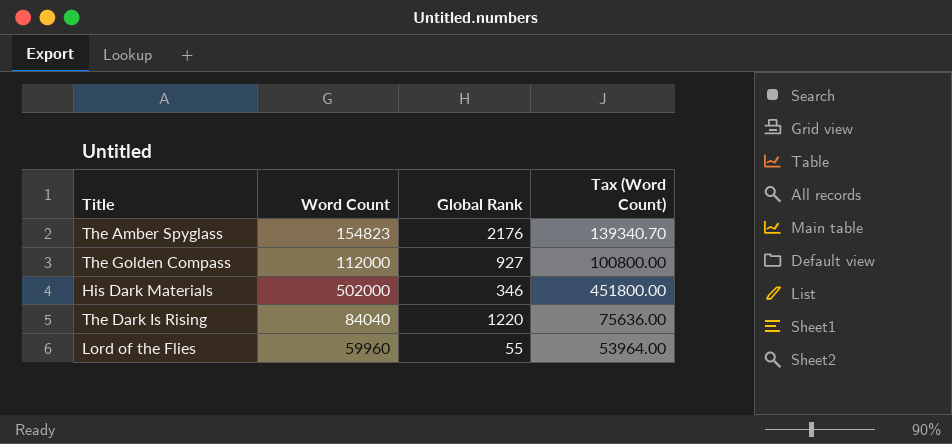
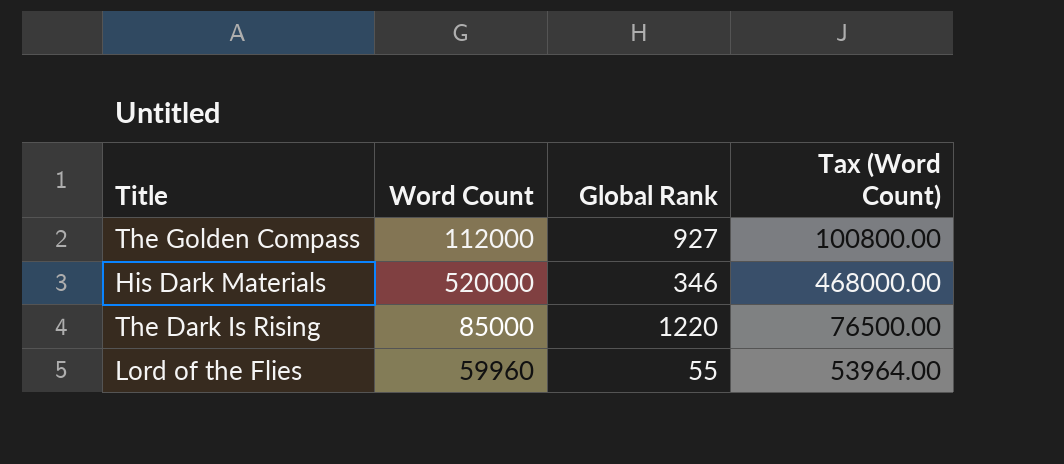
row The Amber Spyglass: 154823 | 2176 | 139340.70 -> none
His Dark Materials | Word Count: 502000 -> 520000
His Dark Materials | Tax (Word Count): 451800.00 -> 468000.00
The Dark Is Rising | Word Count: 84040 -> 85000
The Dark Is Rising | Tax (Word Count): 75636.00 -> 76500.00

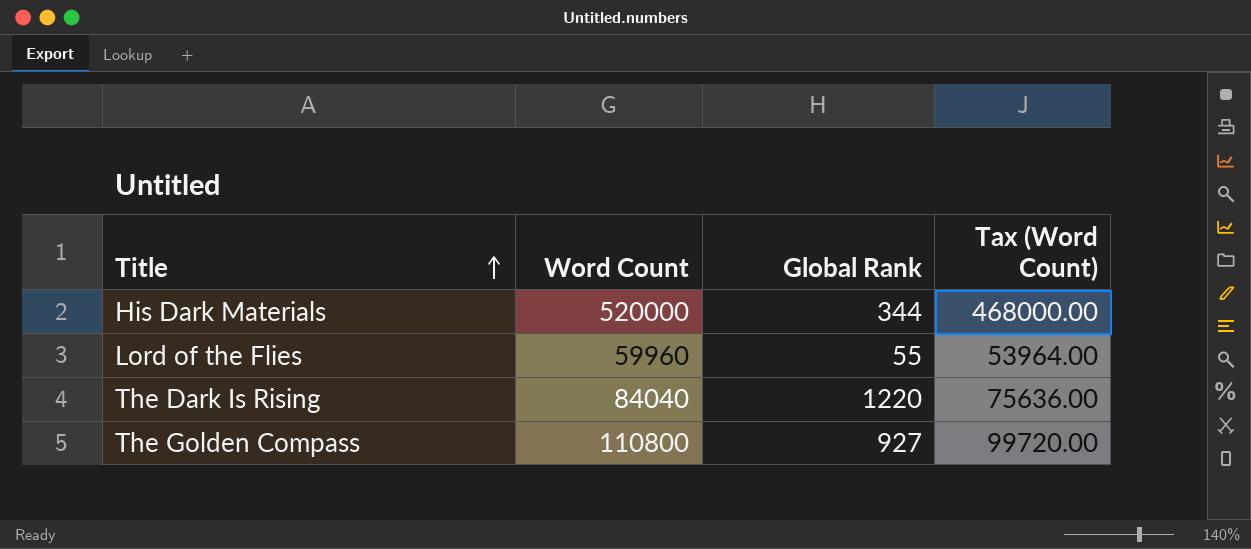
row order: none -> Title ascending
His Dark Materials | Global Rank: 346 -> 344
The Dark Is Rising | Word Count: 85000 -> 84040
The Dark Is Rising | Tax (Word Count): 76500.00 -> 75636.00
The Golden Compass | Word Count: 112000 -> 110800
The Golden Compass | Tax (Word Count): 100800.00 -> 99720.00

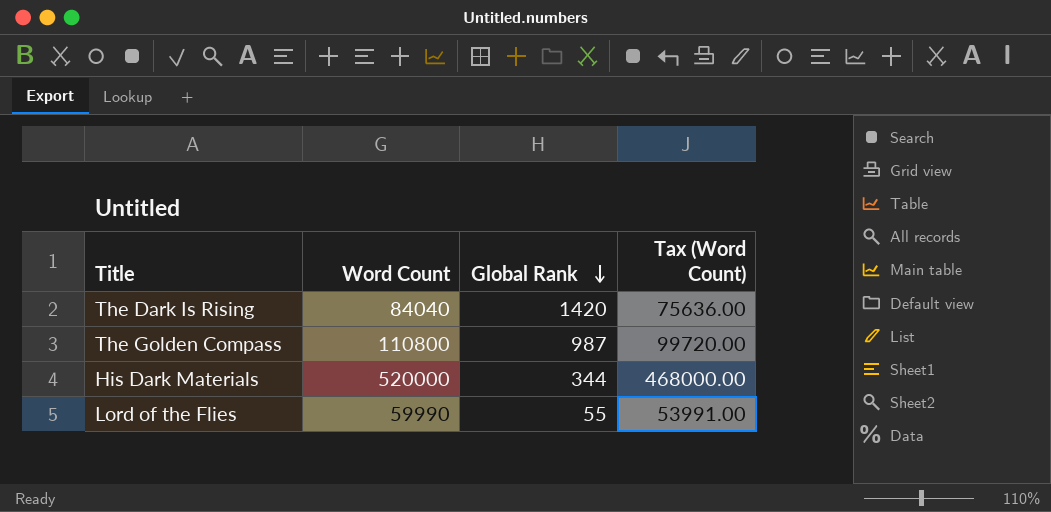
row order: Title ascending -> Global Rank descending
The Dark Is Rising | Global Rank: 1220 -> 1420
The Golden Compass | Global Rank: 927 -> 987
Lord of the Flies | Word Count: 59960 -> 59990
Lord of the Flies | Tax (Word Count): 53964.00 -> 53991.00

